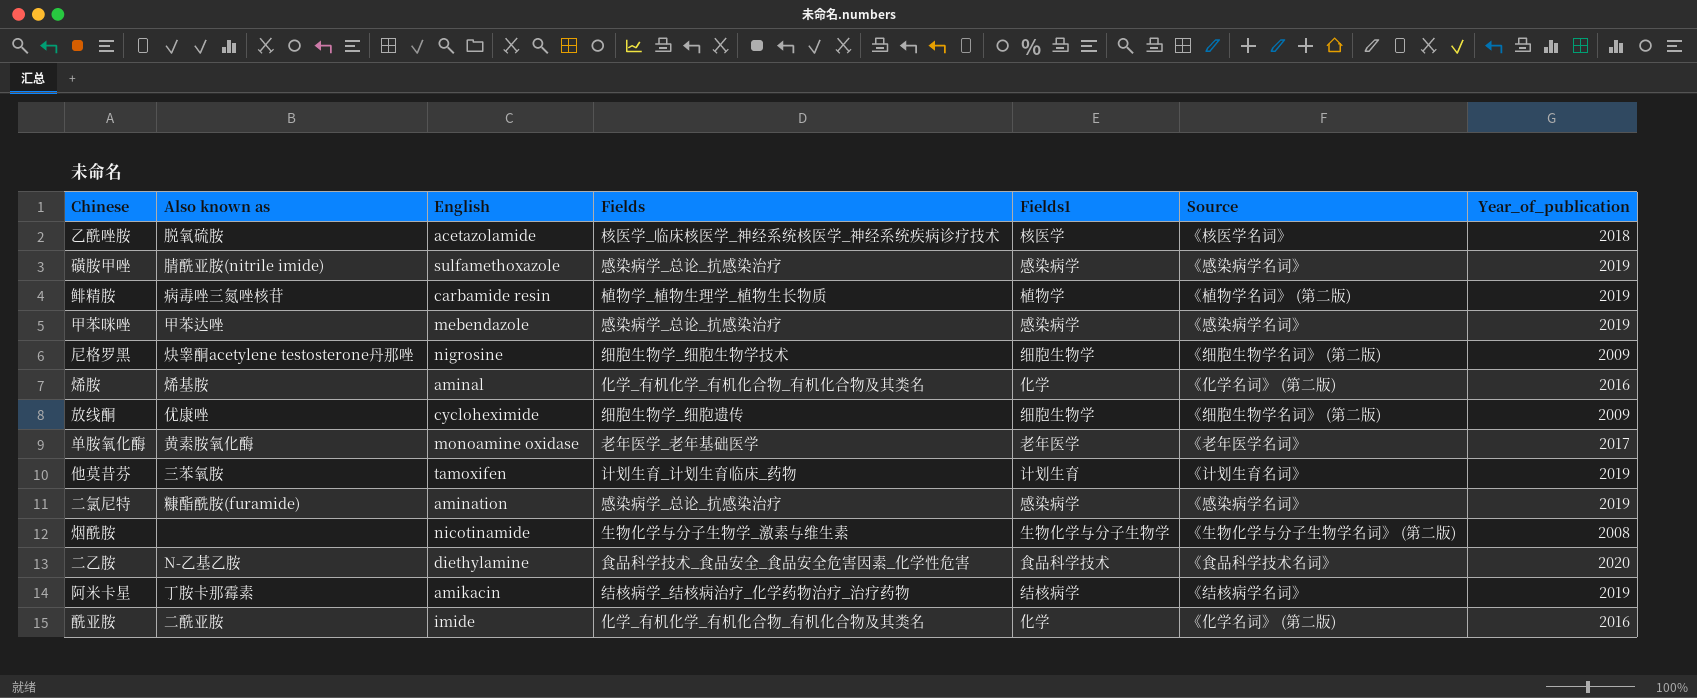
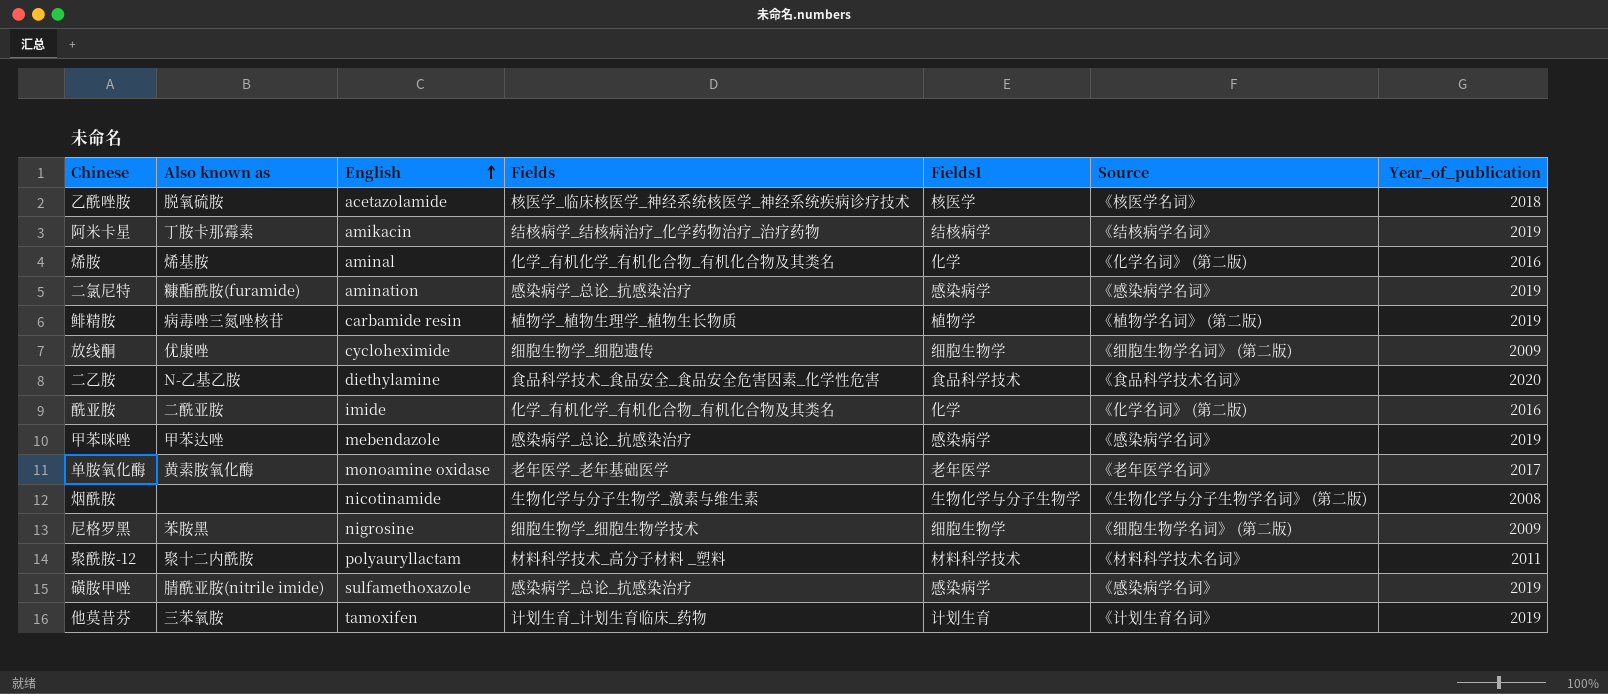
row order: none -> English ascending
尼格罗黑 | Also known as: 炔睾酮acetylene testosterone丹那唑 -> 苯胺黑
row 聚酰胺-12: none -> 聚十二内酰胺 | polyauryllactam | 材料科学技术_高分子材料 _塑料 | 材料科学技术 | 《材料科学技术名词》 | 2011

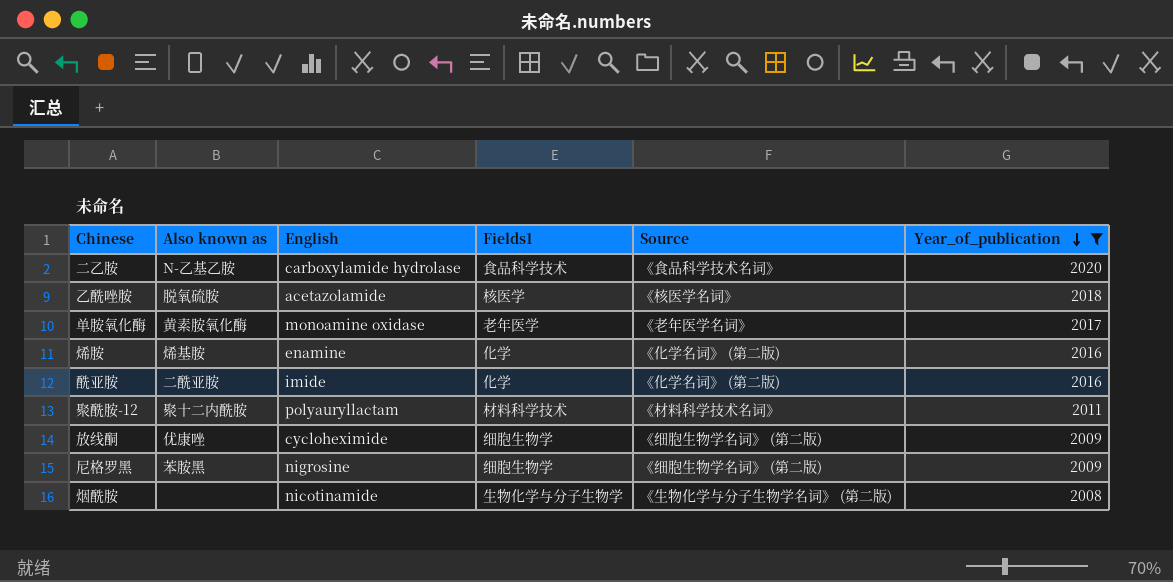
filter: none -> Year_of_publication != 2019
row order: English ascending -> Year_of_publication descending
column Fields | position: 4 -> none
二乙胺 | English: diethylamine -> carboxylamide hydrolase
烯胺 | English: aminal -> enamine

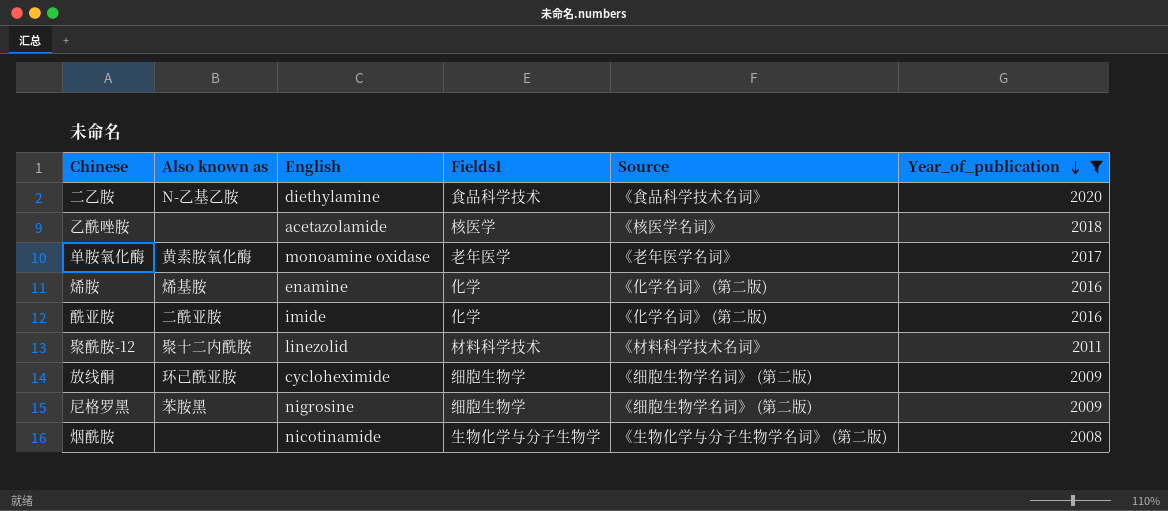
二乙胺 | English: carboxylamide hydrolase -> diethylamine
乙酰唑胺 | Also known as: 脱氧硫胺 -> none
聚酰胺-12 | English: polyauryllactam -> linezolid
放线酮 | Also known as: 优康唑 -> 环己酰亚胺

